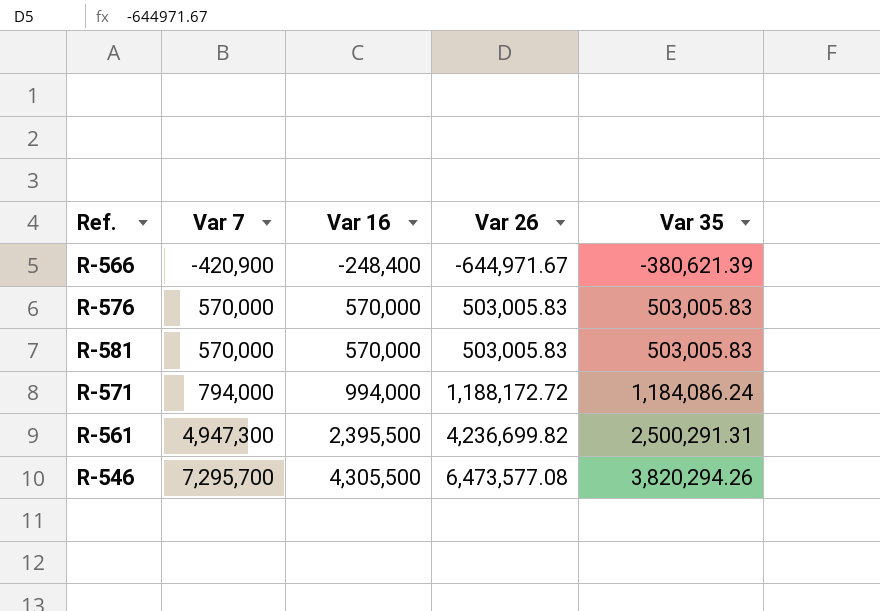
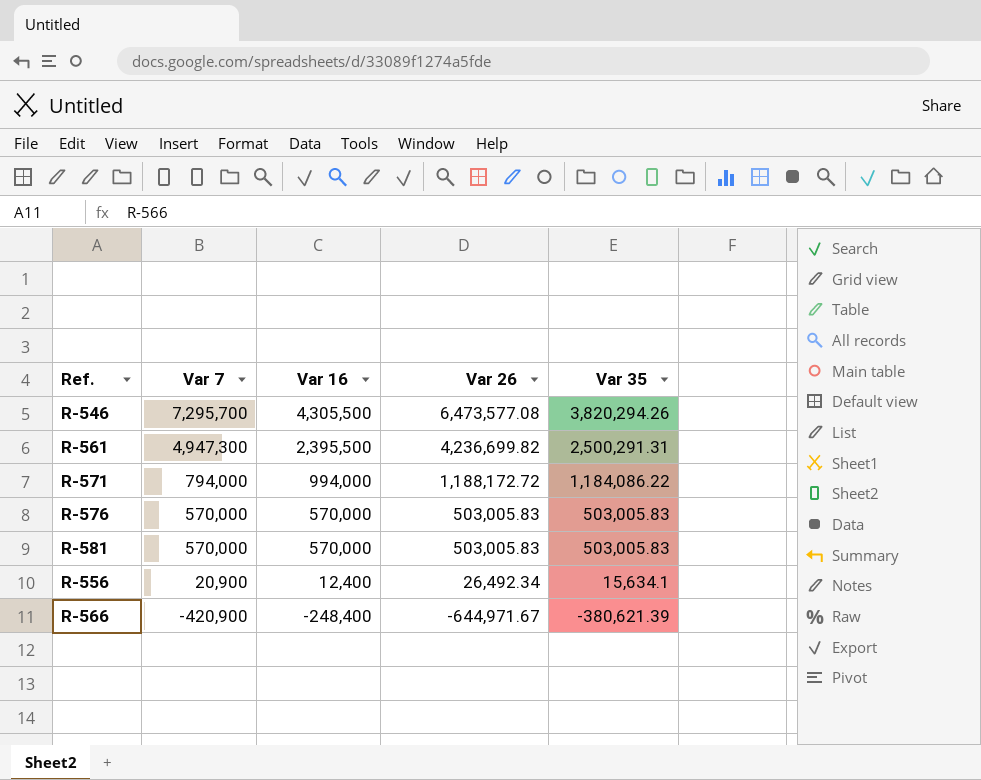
row order: Var 7 ascending -> Var 7 descending
R-571 | Var 35: 1,184,086.24 -> 1,184,086.22
row R-556: none -> 20,900 | 12,400 | 26,492.34 | 15,634.1

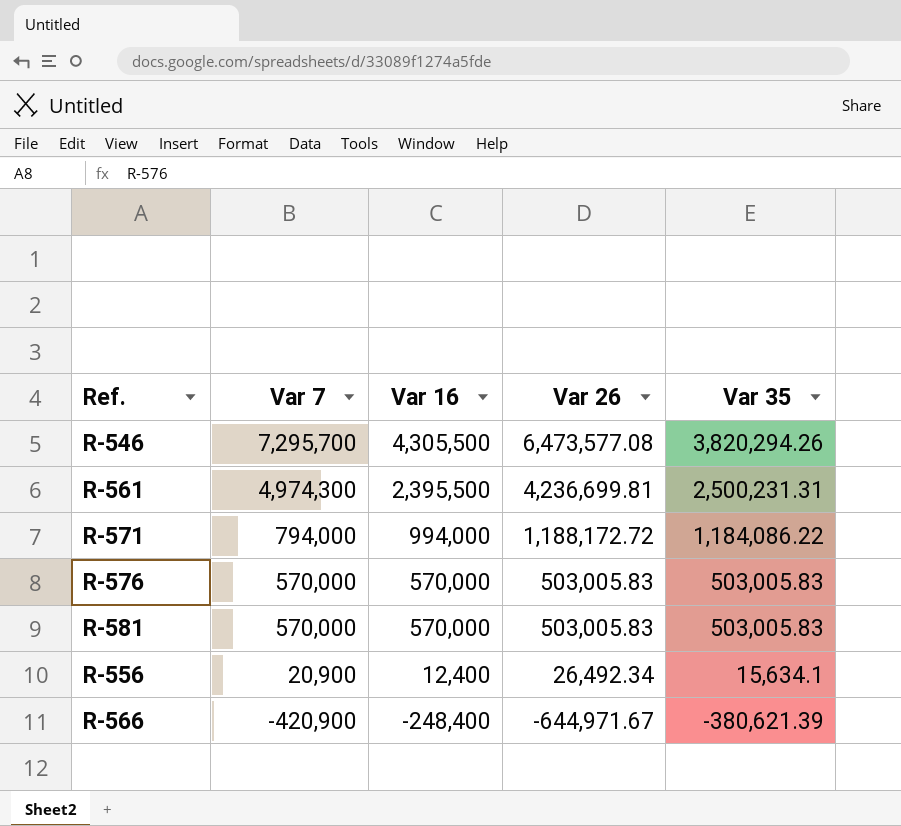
R-561 | Var 7: 4,947,300 -> 4,974,300
R-561 | Var 26: 4,236,699.82 -> 4,236,699.81
R-561 | Var 35: 2,500,291.31 -> 2,500,231.31

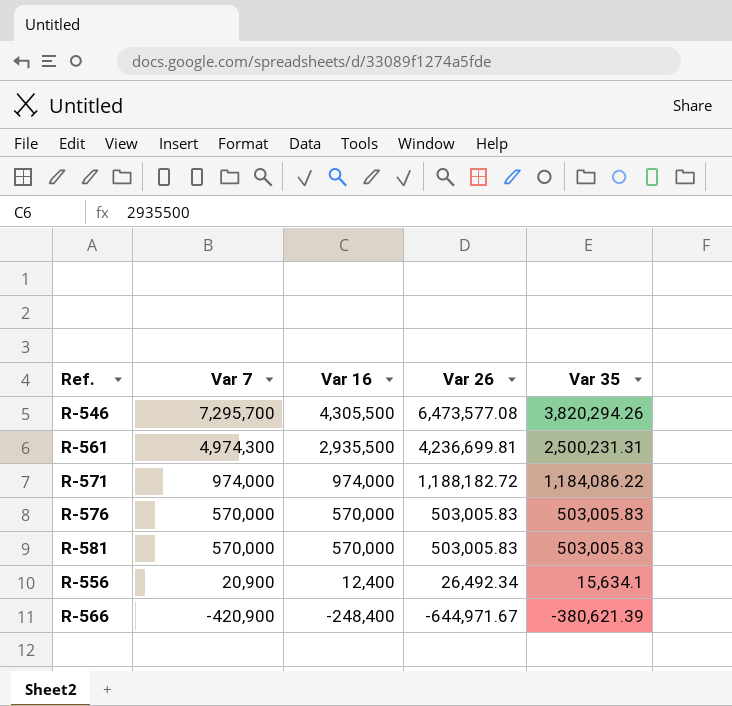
R-561 | Var 16: 2,395,500 -> 2,935,500
R-571 | Var 7: 794,000 -> 974,000
R-571 | Var 16: 994,000 -> 974,000
R-571 | Var 26: 1,188,172.72 -> 1,188,182.72

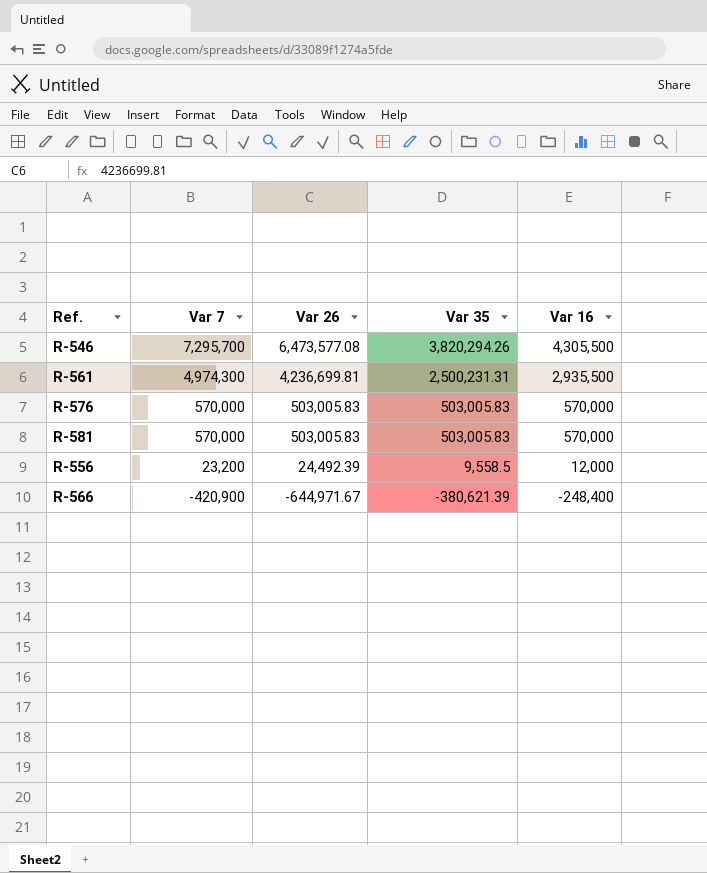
column Var 16 | position: 3 -> 5
row R-571: 974,000 | 974,000 | 1,188,182.72 | 1,184,086.22 -> none
R-556 | Var 7: 20,900 -> 23,200
R-556 | Var 26: 26,492.34 -> 24,492.39
R-556 | Var 35: 15,634.1 -> 9,558.5
R-556 | Var 16: 12,400 -> 12,000

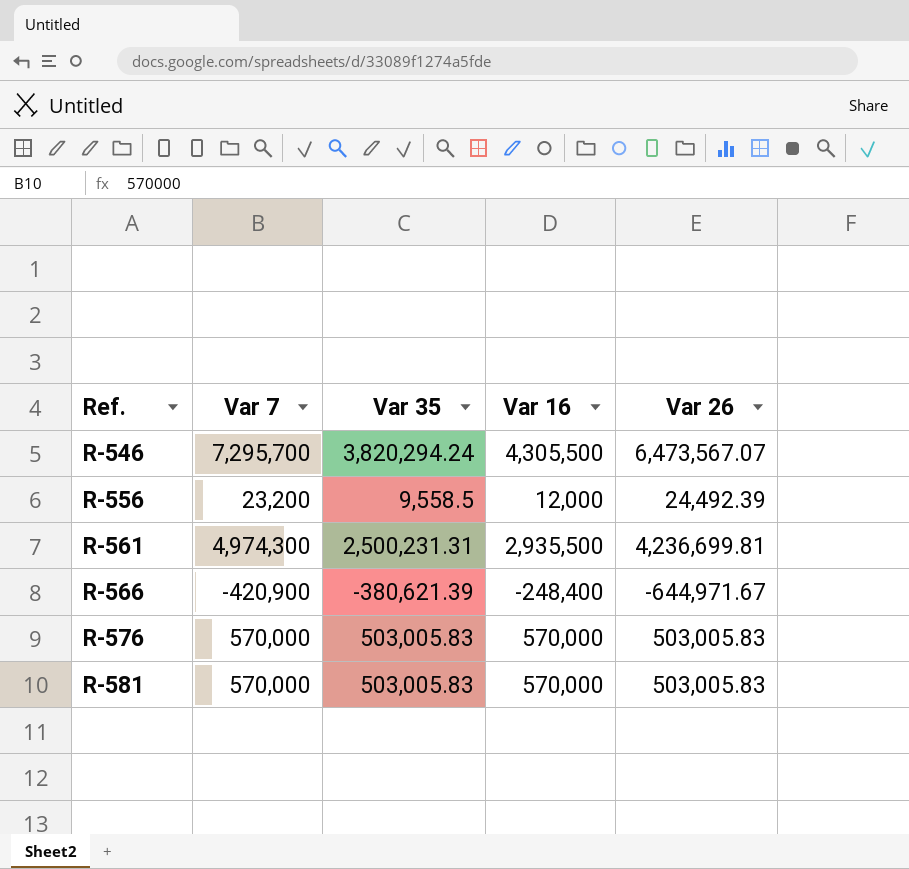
row order: Var 7 descending -> Ref. ascending
column Var 26 | position: 3 -> 5
R-546 | Var 35: 3,820,294.26 -> 3,820,294.24
R-546 | Var 26: 6,473,577.08 -> 6,473,567.07

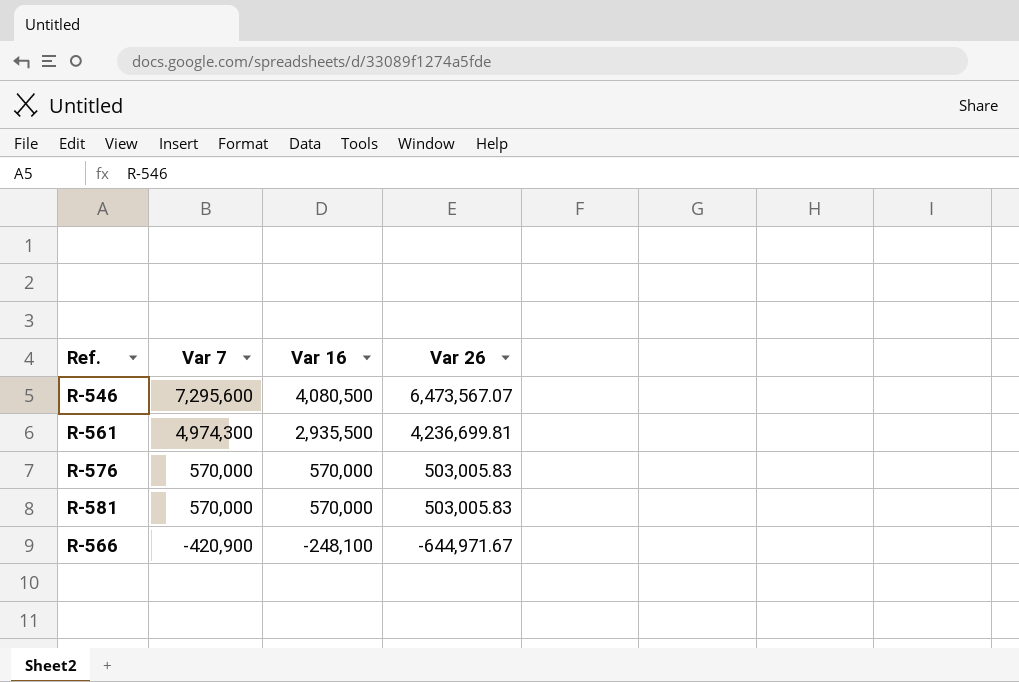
row order: Ref. ascending -> Var 7 descending
column Var 35 | position: 3 -> none
row R-556: 23,200 | 9,558.5 | 12,000 | 24,492.39 -> none
R-546 | Var 7: 7,295,700 -> 7,295,600
R-546 | Var 16: 4,305,500 -> 4,080,500
R-566 | Var 16: -248,400 -> -248,100

